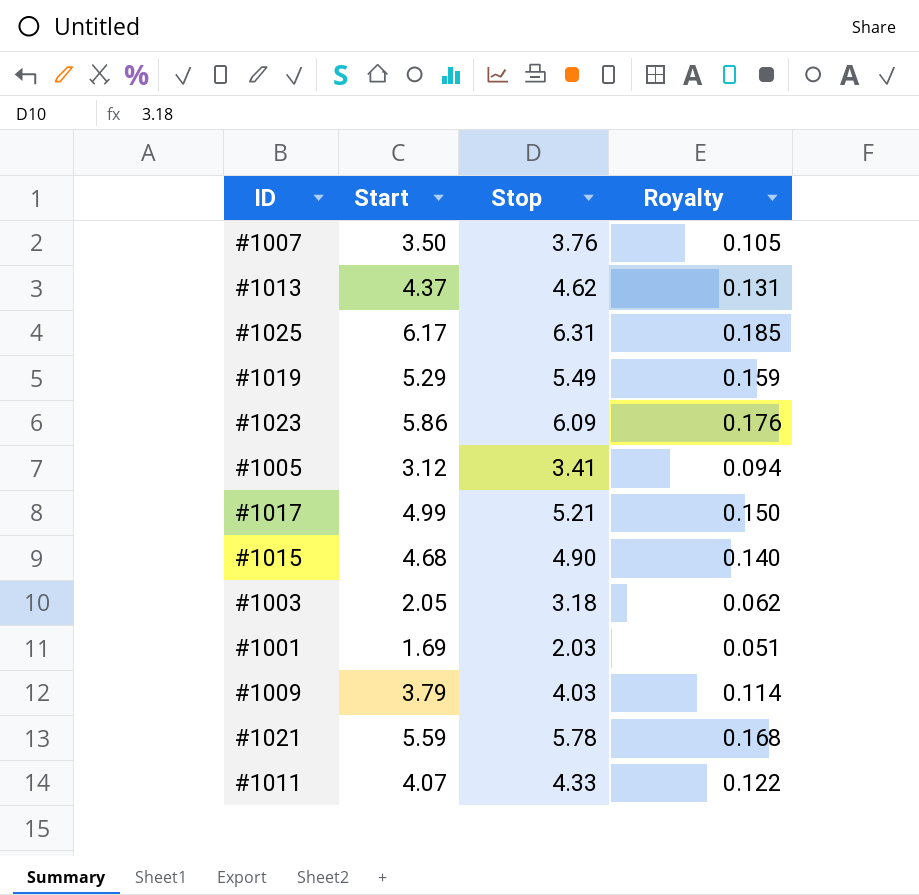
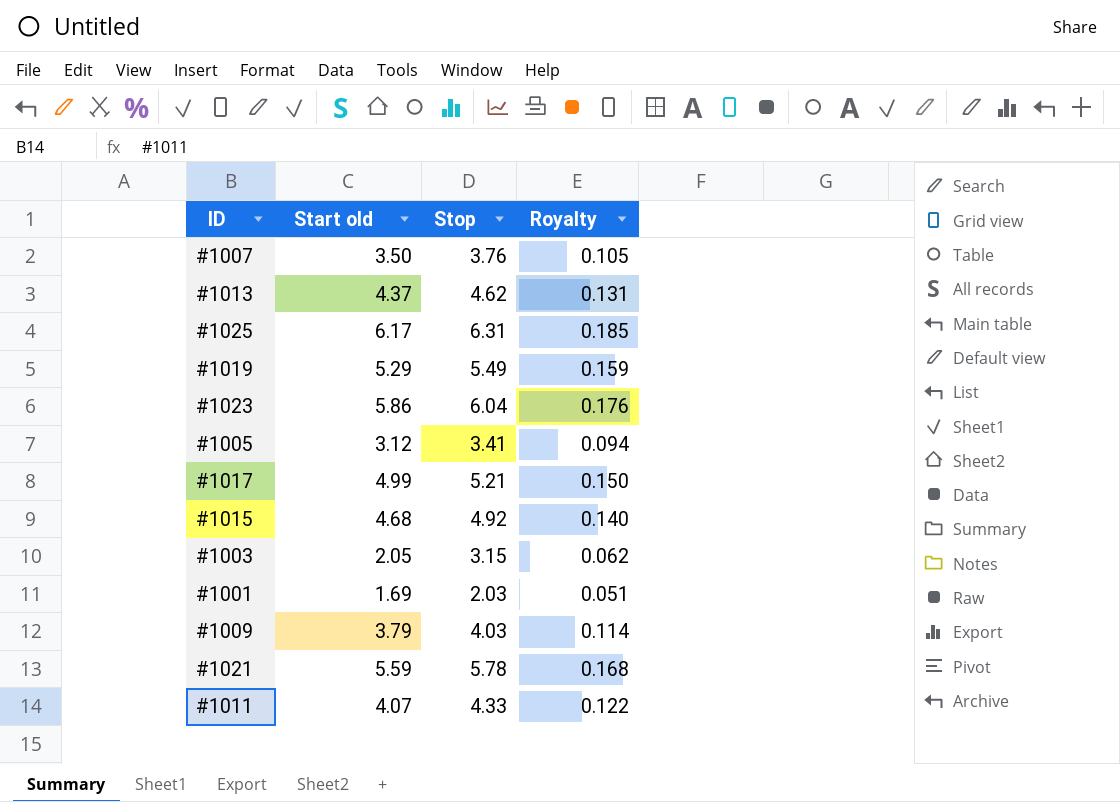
column name: Start -> Start old
#1023 | Stop: 6.09 -> 6.04
#1015 | Stop: 4.90 -> 4.92
#1003 | Stop: 3.18 -> 3.15

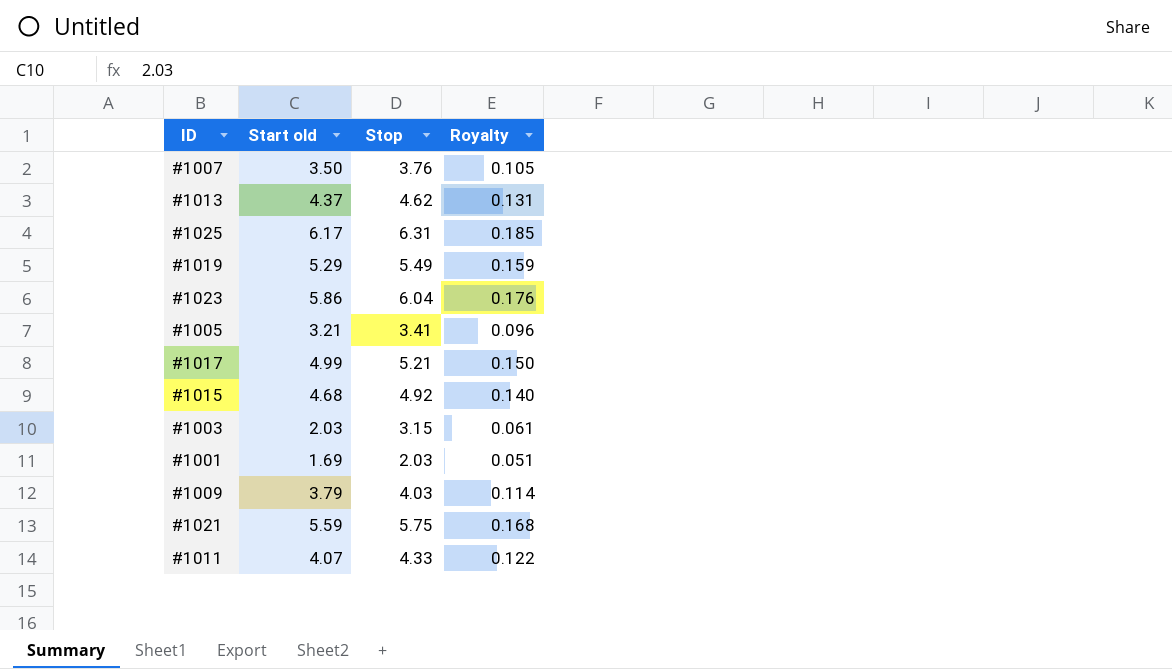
#1005 | Start old: 3.12 -> 3.21
#1005 | Royalty: 0.094 -> 0.096
#1003 | Start old: 2.05 -> 2.03
#1003 | Royalty: 0.062 -> 0.061
#1021 | Stop: 5.78 -> 5.75

